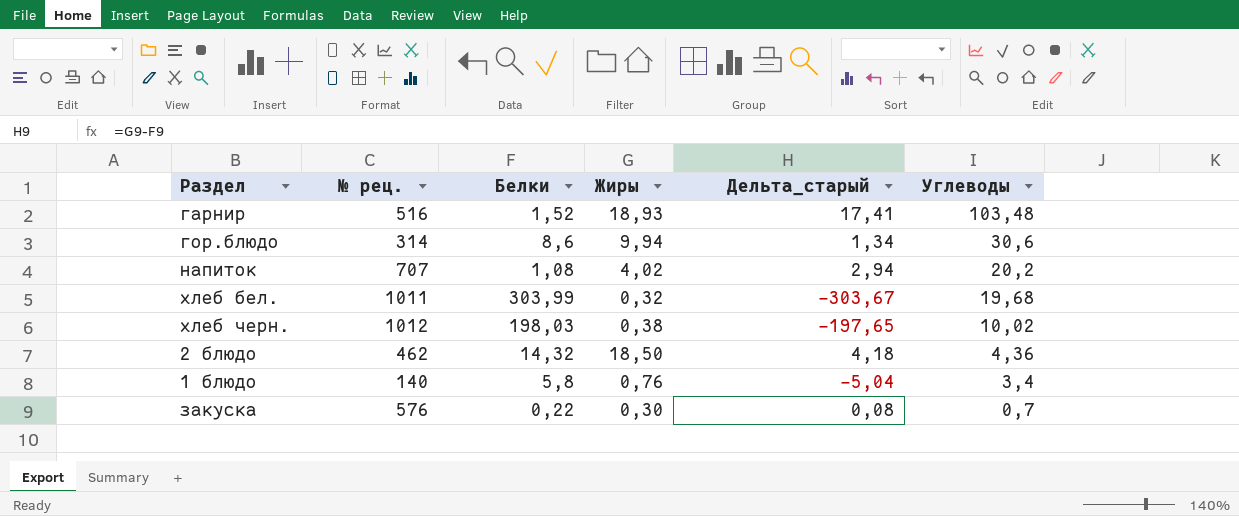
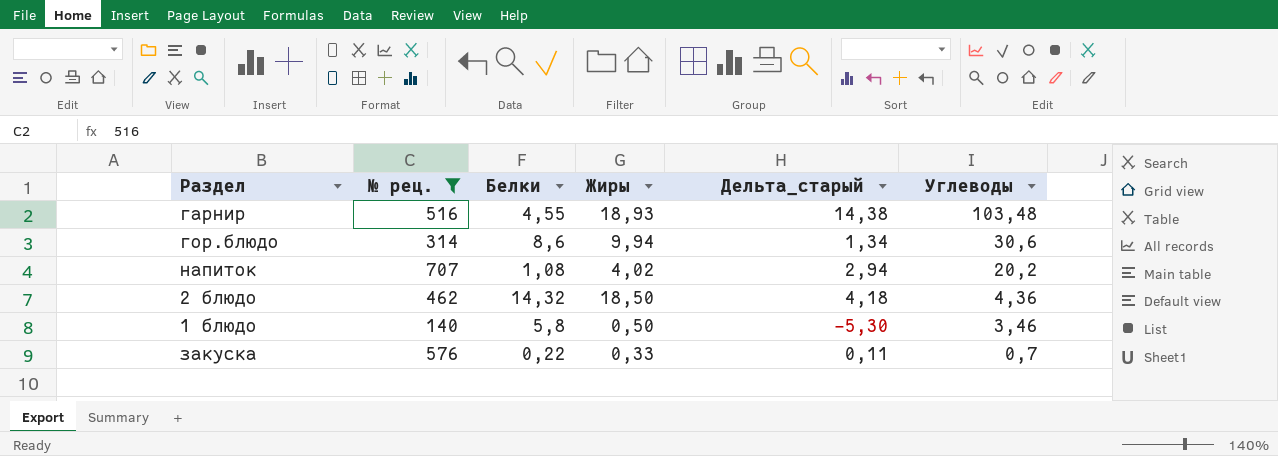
filter: none -> № рец. <= 707
гарнир | Белки: 1,52 -> 4,55
гарнир | Дельта_старый: 17,41 -> 14,38
1 блюдо | Жиры: 0,76 -> 0,50
1 блюдо | Дельта_старый: -5,04 -> -5,30
1 блюдо | Углеводы: 3,4 -> 3,46
закуска | Жиры: 0,30 -> 0,33
закуска | Дельта_старый: 0,08 -> 0,11

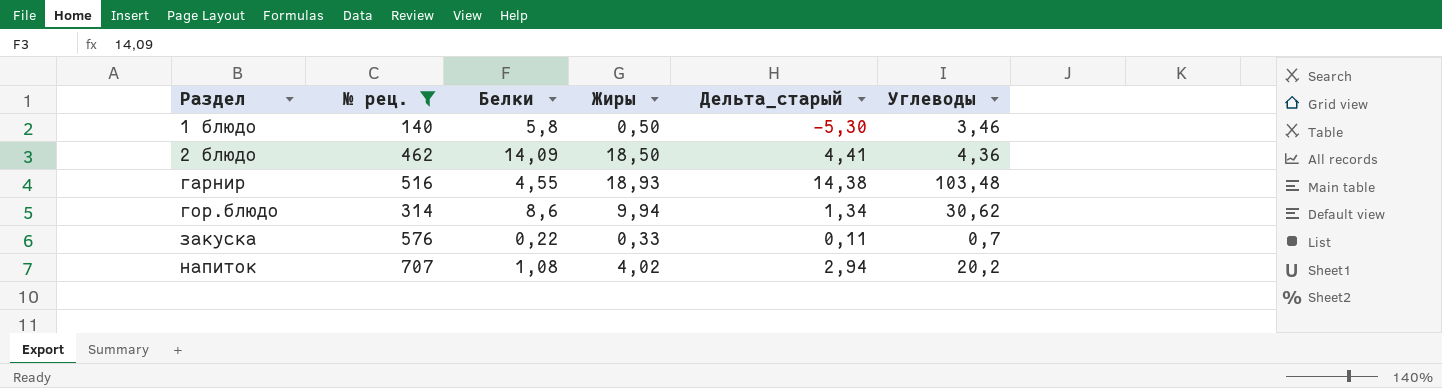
row order: Углеводы descending -> Раздел ascending
2 блюдо | Белки: 14,32 -> 14,09
2 блюдо | Дельта_старый: 4,18 -> 4,41
гор.блюдо | Углеводы: 30,6 -> 30,62

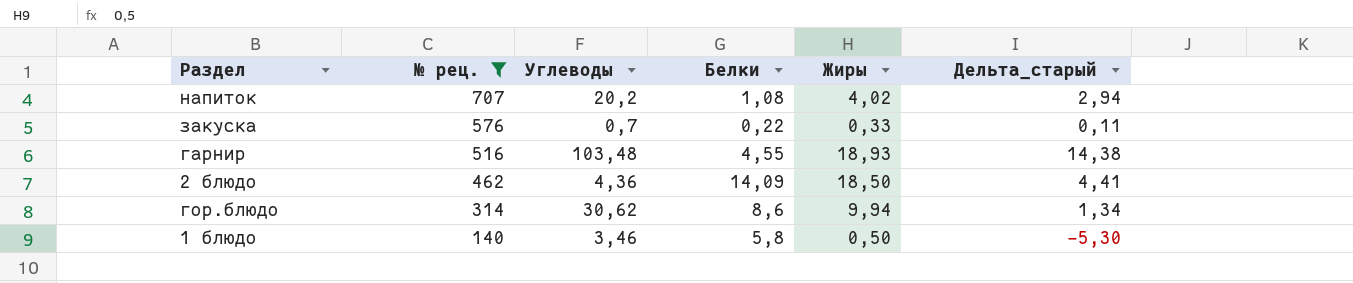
row order: Раздел ascending -> № рец. descending
column Углеводы | position: 6 -> 3

